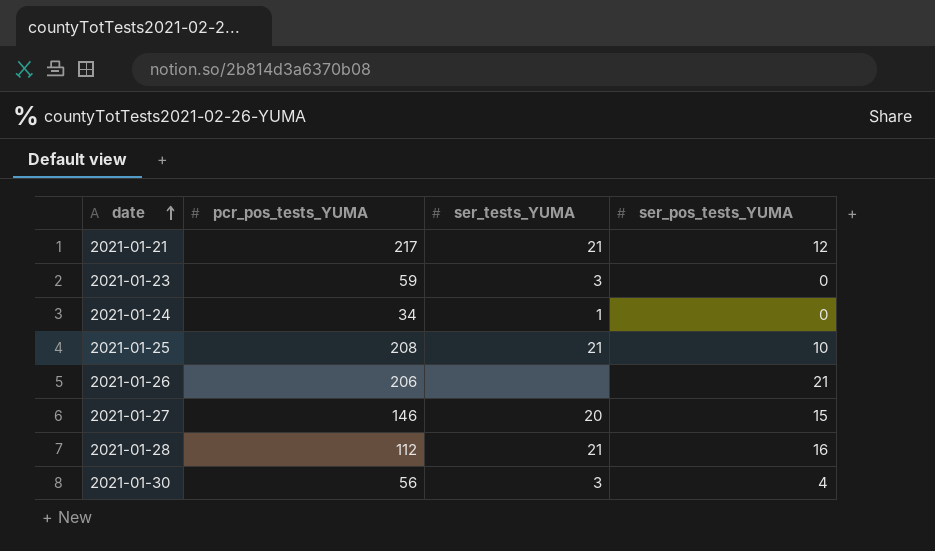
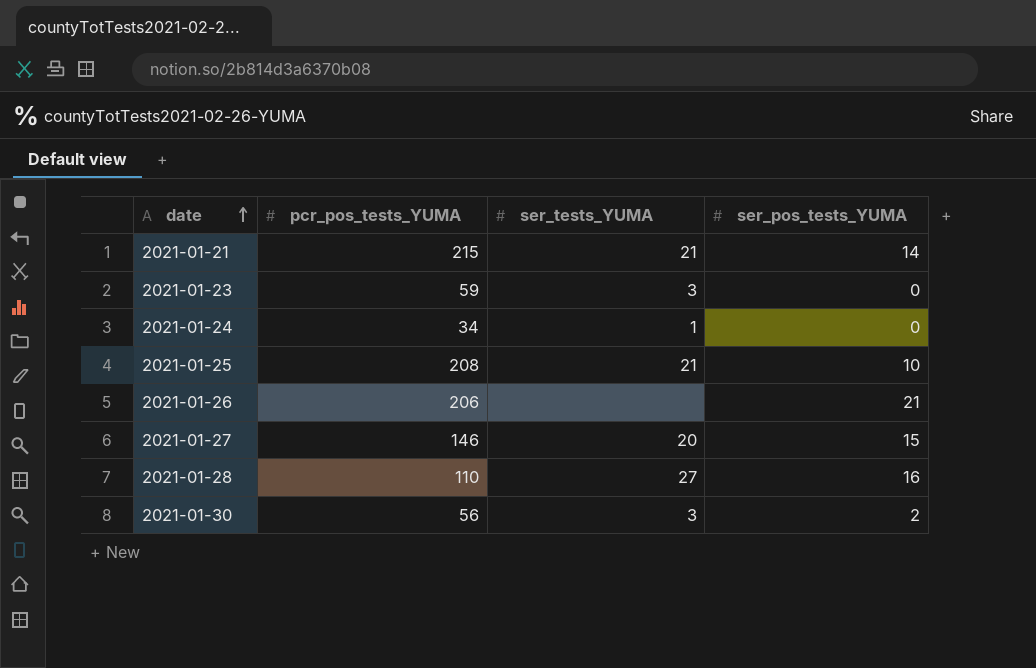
2021-01-21 | pcr_pos_tests_YUMA: 217 -> 215
2021-01-21 | ser_pos_tests_YUMA: 12 -> 14
2021-01-28 | pcr_pos_tests_YUMA: 112 -> 110
2021-01-28 | ser_tests_YUMA: 21 -> 27
2021-01-30 | ser_pos_tests_YUMA: 4 -> 2

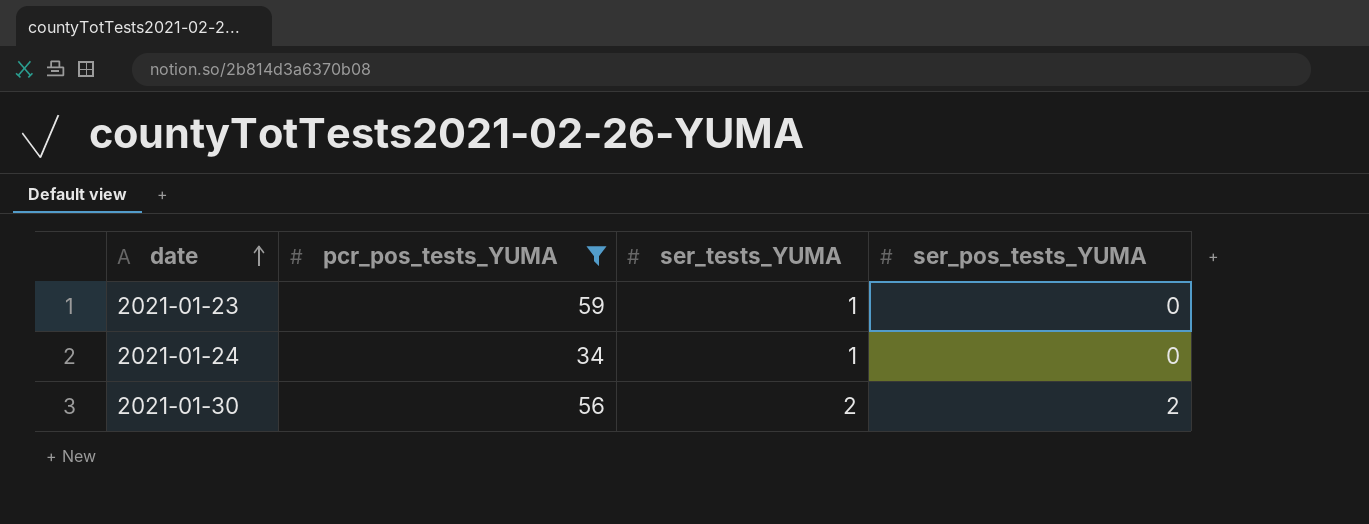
filter: none -> pcr_pos_tests_YUMA <= 59
2021-01-23 | ser_tests_YUMA: 3 -> 1
2021-01-30 | ser_tests_YUMA: 3 -> 2

